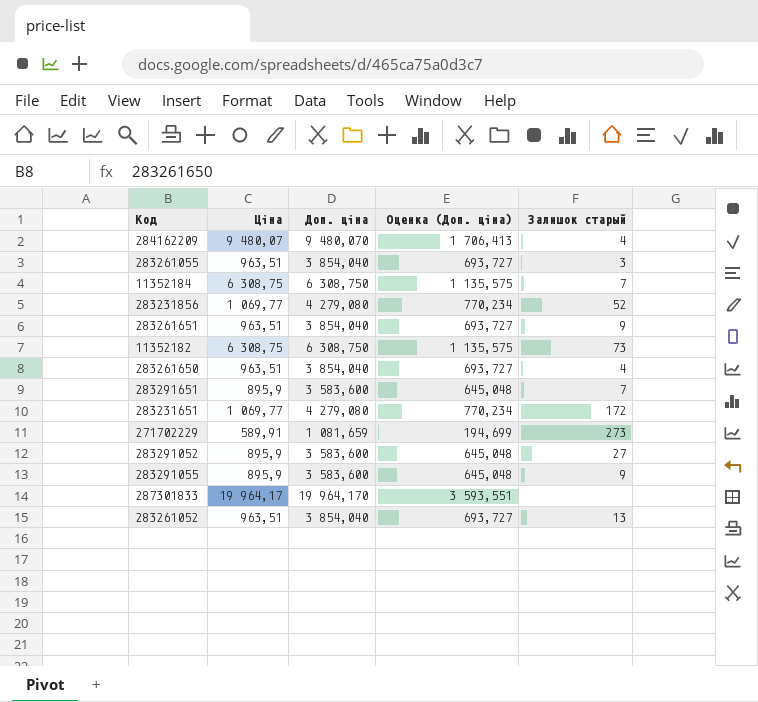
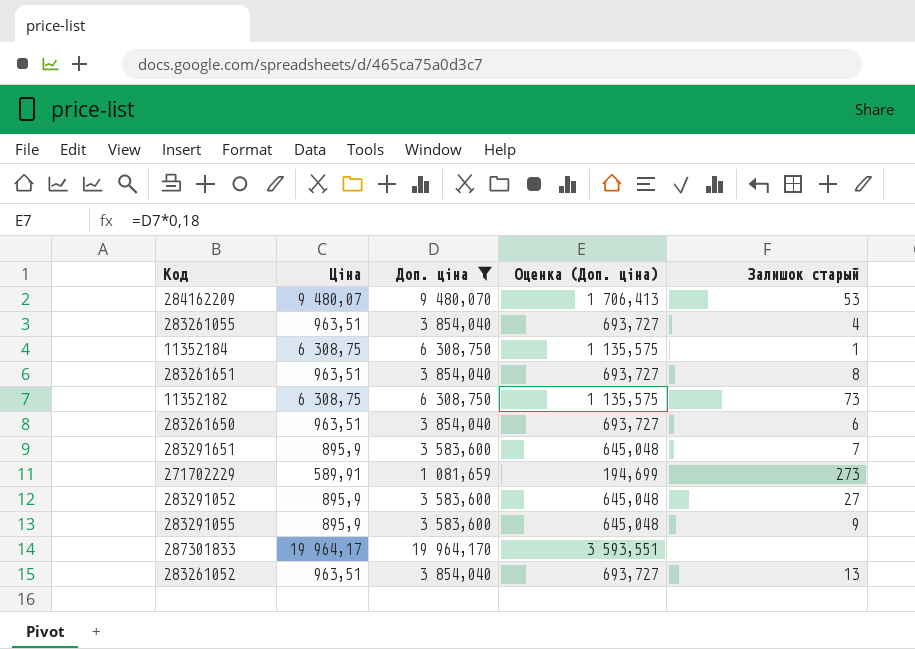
filter: none -> Доп. ціна != 4 279,080
284162209 | Залишок старый: 4 -> 53
283261055 | Залишок старый: 3 -> 4
11352184 | Залишок старый: 7 -> 1
283261651 | Залишок старый: 9 -> 8
283261650 | Залишок старый: 4 -> 6

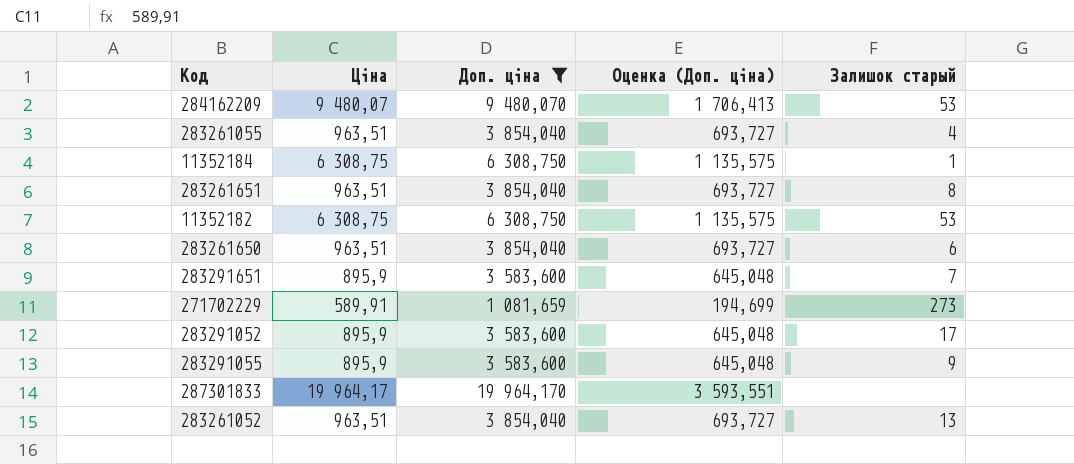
11352182 | Залишок старый: 73 -> 53
283291052 | Залишок старый: 27 -> 17

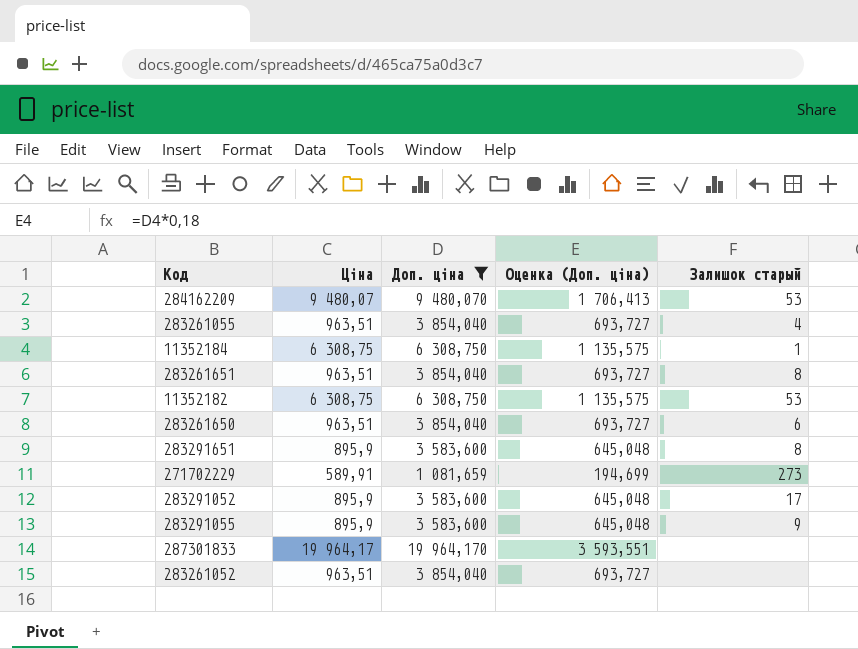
283291651 | Залишок старый: 7 -> 8
283261052 | Залишок старый: 13 -> none

